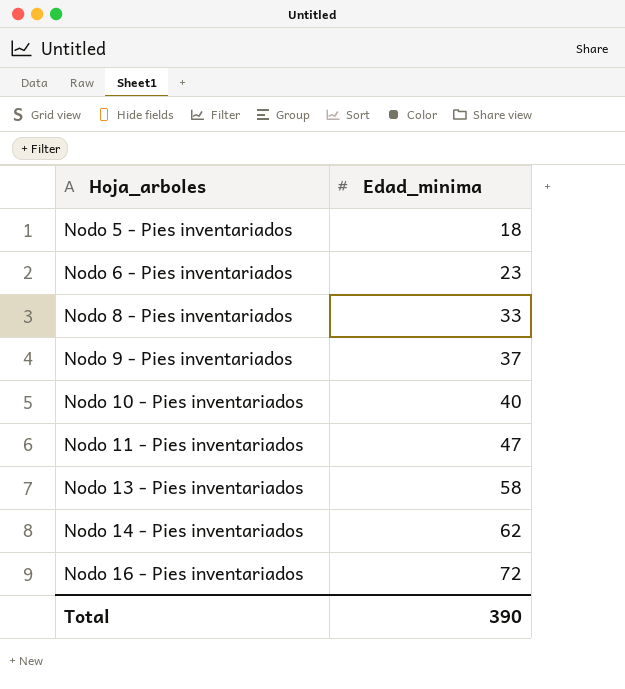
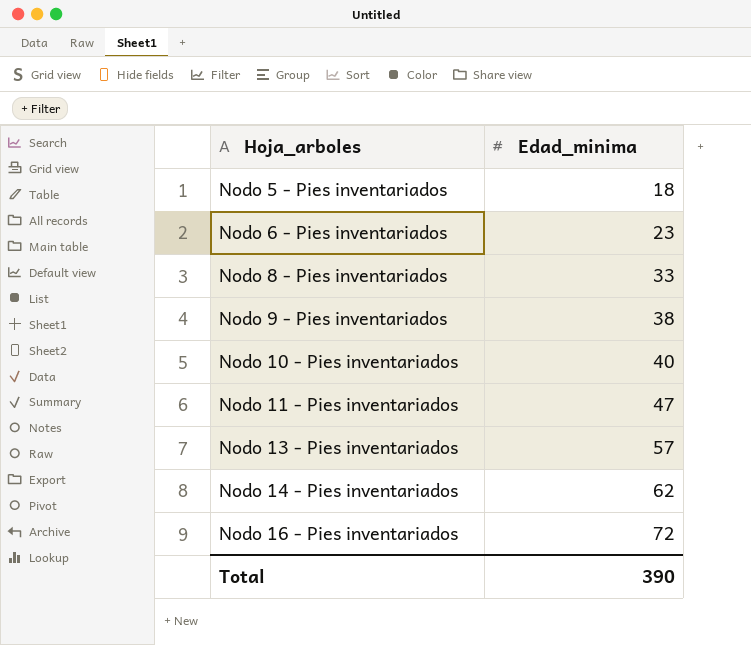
Nodo 9 - Pies inventariados | Edad_minima: 37 -> 38
Nodo 13 - Pies inventariados | Edad_minima: 58 -> 57

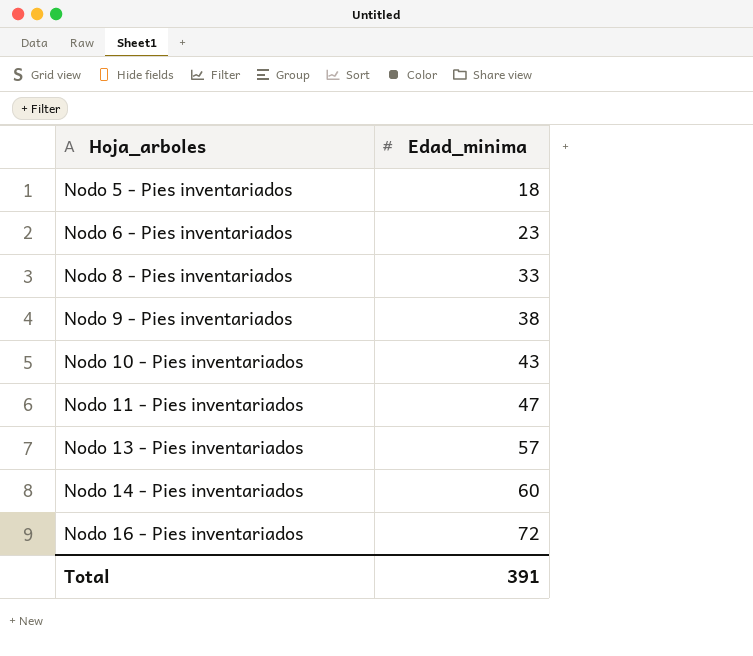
Nodo 10 - Pies inventariados | Edad_minima: 40 -> 43
Nodo 14 - Pies inventariados | Edad_minima: 62 -> 60
Total | Edad_minima: 390 -> 391

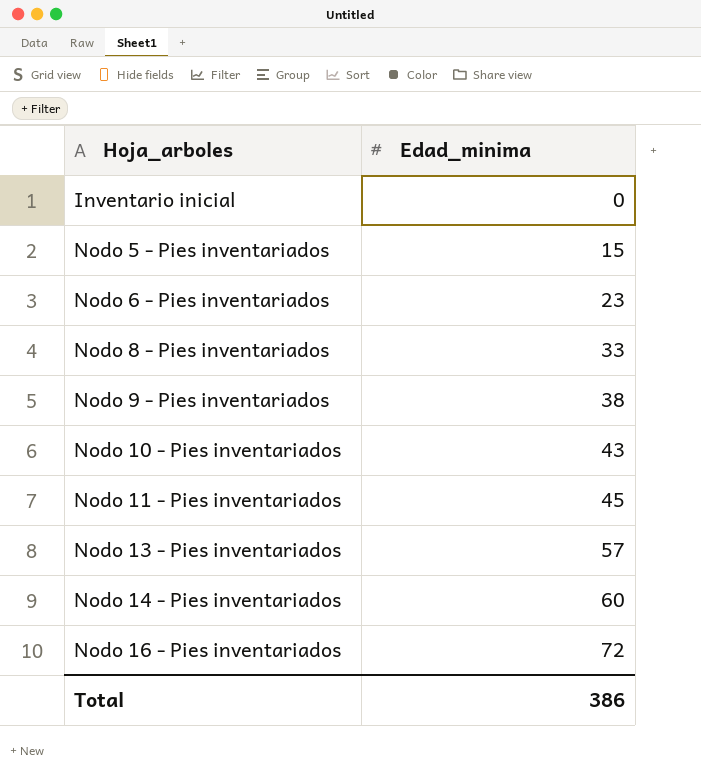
row Inventario inicial: none -> 0
Nodo 5 - Pies inventariados | Edad_minima: 18 -> 15
Nodo 11 - Pies inventariados | Edad_minima: 47 -> 45
Total | Edad_minima: 391 -> 386

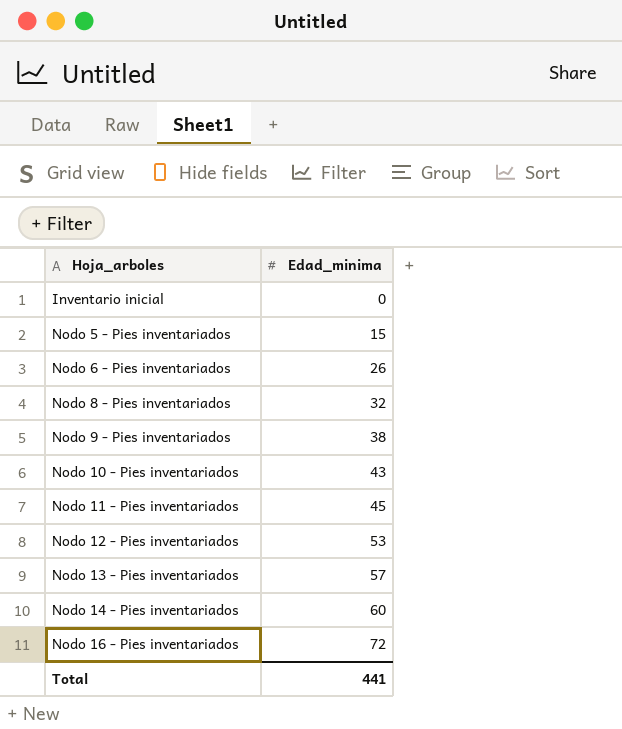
Nodo 6 - Pies inventariados | Edad_minima: 23 -> 26
Nodo 8 - Pies inventariados | Edad_minima: 33 -> 32
row Nodo 12 - Pies inventariados: none -> 53
Total | Edad_minima: 386 -> 441

